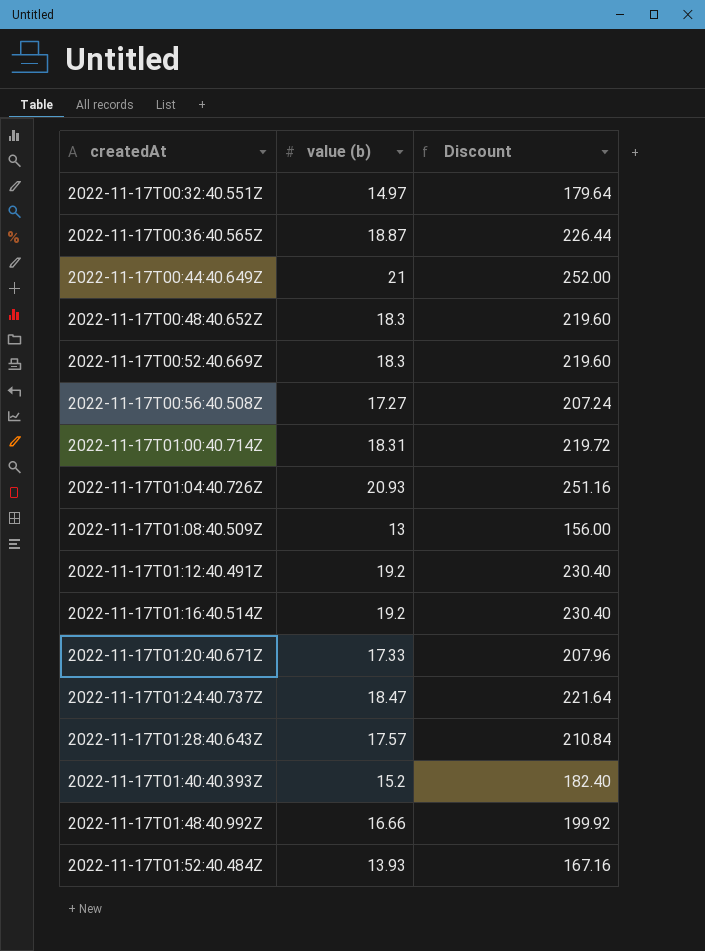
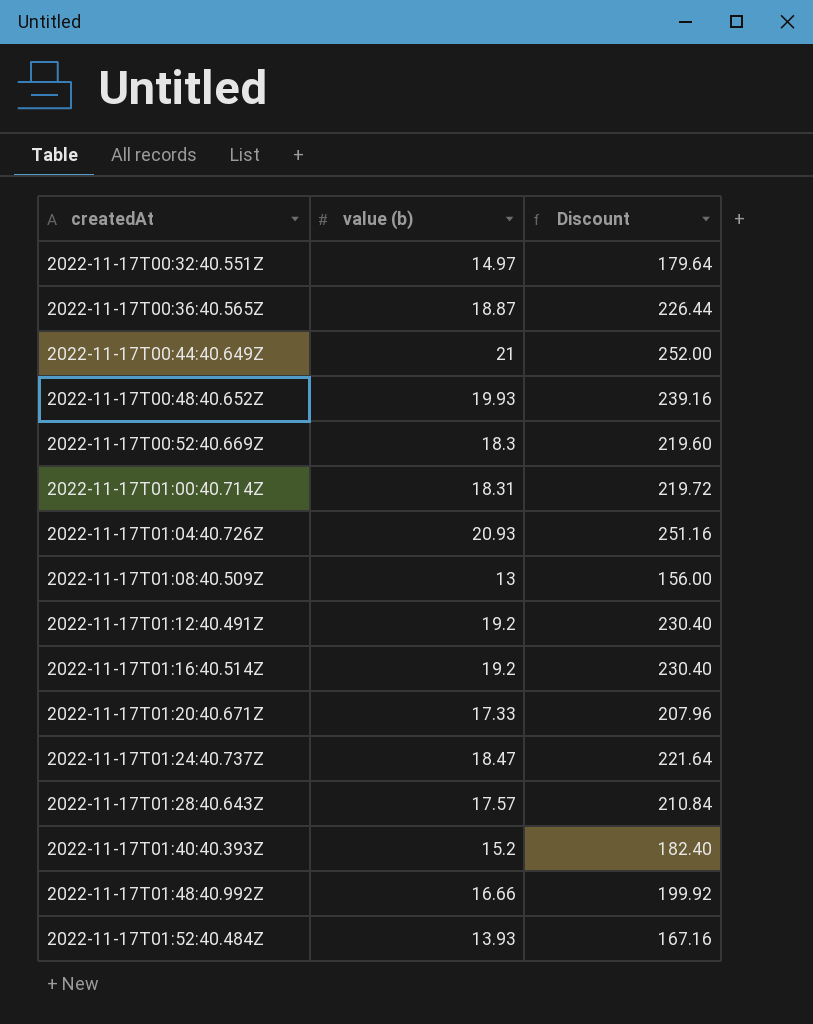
row 2022-11-17T00:56:40.508Z: 17.27 | 207.24 -> none
2022-11-17T00:48:40.652Z | value (b): 18.3 -> 19.93
2022-11-17T00:48:40.652Z | Discount: 219.60 -> 239.16

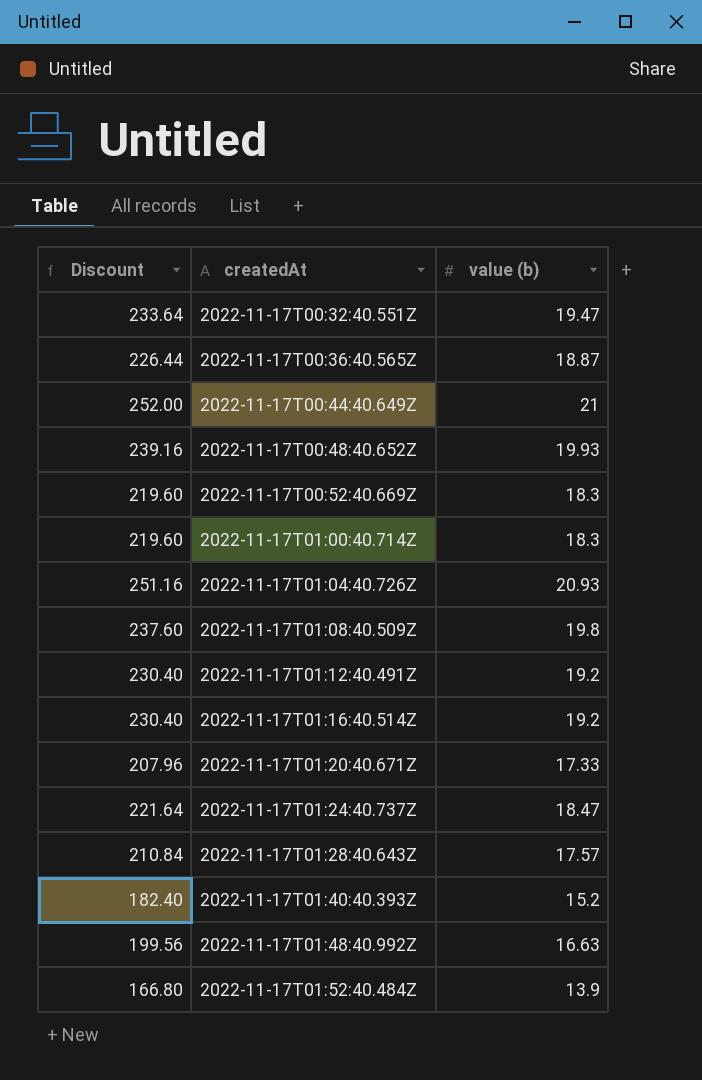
column Discount | position: 3 -> 1
2022-11-17T00:32:40.551Z | Discount: 179.64 -> 233.64
2022-11-17T00:32:40.551Z | value (b): 14.97 -> 19.47
2022-11-17T01:00:40.714Z | Discount: 219.72 -> 219.60
2022-11-17T01:00:40.714Z | value (b): 18.31 -> 18.3
2022-11-17T01:08:40.509Z | Discount: 156.00 -> 237.60
2022-11-17T01:08:40.509Z | value (b): 13 -> 19.8
2022-11-17T01:48:40.992Z | Discount: 199.92 -> 199.56
2022-11-17T01:48:40.992Z | value (b): 16.66 -> 16.63
2022-11-17T01:52:40.484Z | Discount: 167.16 -> 166.80
2022-11-17T01:52:40.484Z | value (b): 13.93 -> 13.9

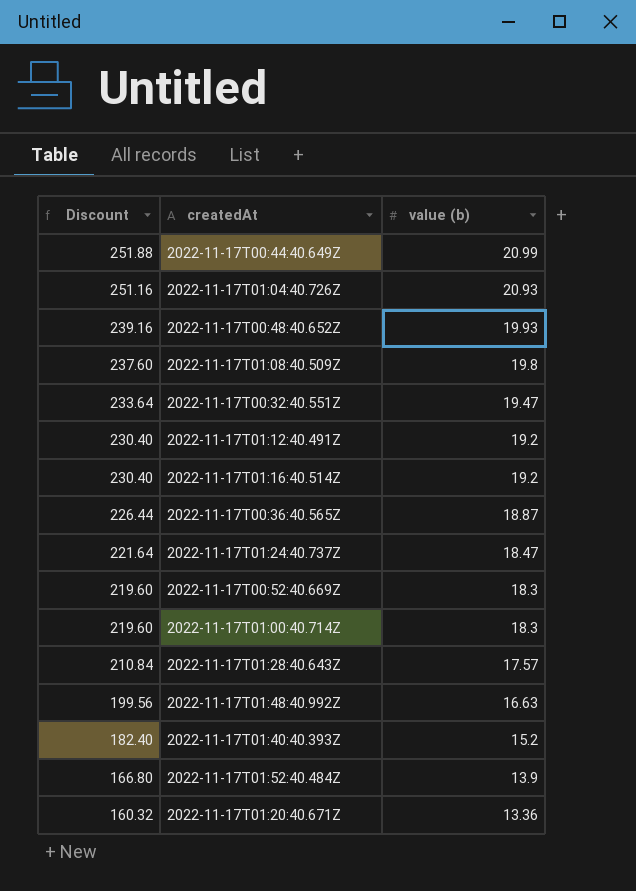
row order: createdAt ascending -> Discount descending
2022-11-17T00:44:40.649Z | Discount: 252.00 -> 251.88
2022-11-17T00:44:40.649Z | value (b): 21 -> 20.99
2022-11-17T01:20:40.671Z | Discount: 207.96 -> 160.32
2022-11-17T01:20:40.671Z | value (b): 17.33 -> 13.36

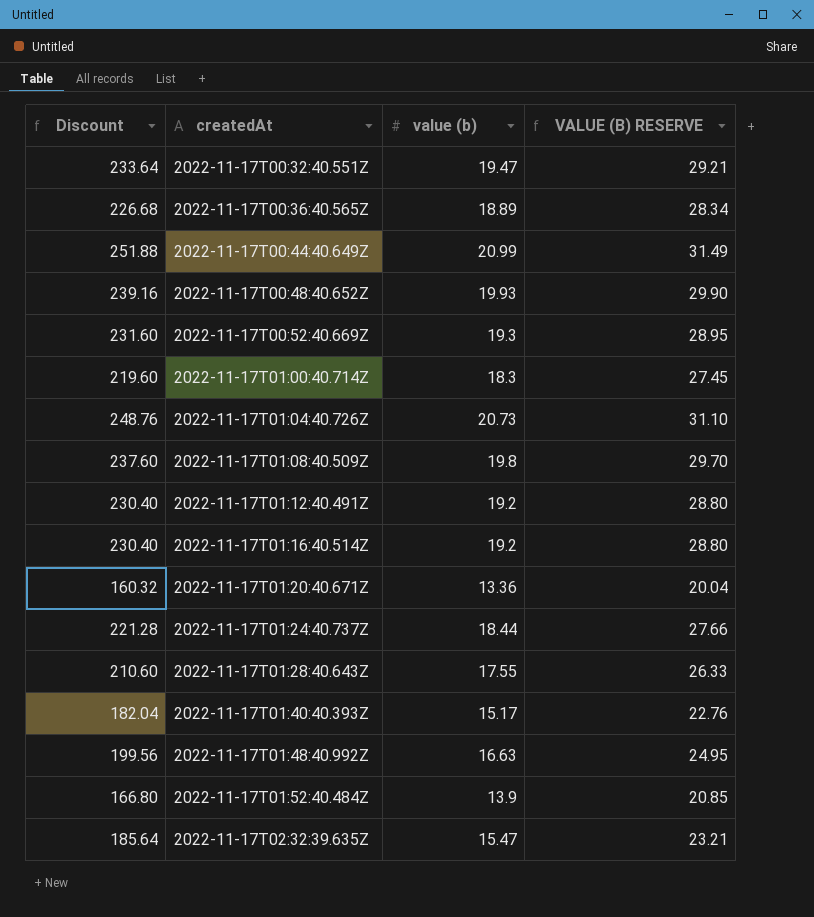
row order: Discount descending -> createdAt ascending
column VALUE (B) RESERVE | formula: none -> [value (b)] * 1.5
2022-11-17T00:36:40.565Z | Discount: 226.44 -> 226.68
2022-11-17T00:36:40.565Z | value (b): 18.87 -> 18.89
2022-11-17T00:52:40.669Z | Discount: 219.60 -> 231.60
2022-11-17T00:52:40.669Z | value (b): 18.3 -> 19.3
2022-11-17T01:04:40.726Z | Discount: 251.16 -> 248.76
2022-11-17T01:04:40.726Z | value (b): 20.93 -> 20.73
2022-11-17T01:24:40.737Z | Discount: 221.64 -> 221.28
2022-11-17T01:24:40.737Z | value (b): 18.47 -> 18.44
2022-11-17T01:28:40.643Z | Discount: 210.84 -> 210.60
2022-11-17T01:28:40.643Z | value (b): 17.57 -> 17.55
2022-11-17T01:40:40.393Z | Discount: 182.40 -> 182.04
2022-11-17T01:40:40.393Z | value (b): 15.2 -> 15.17
row 2022-11-17T02:32:39.635Z: none -> 185.64 | 15.47 | 23.21

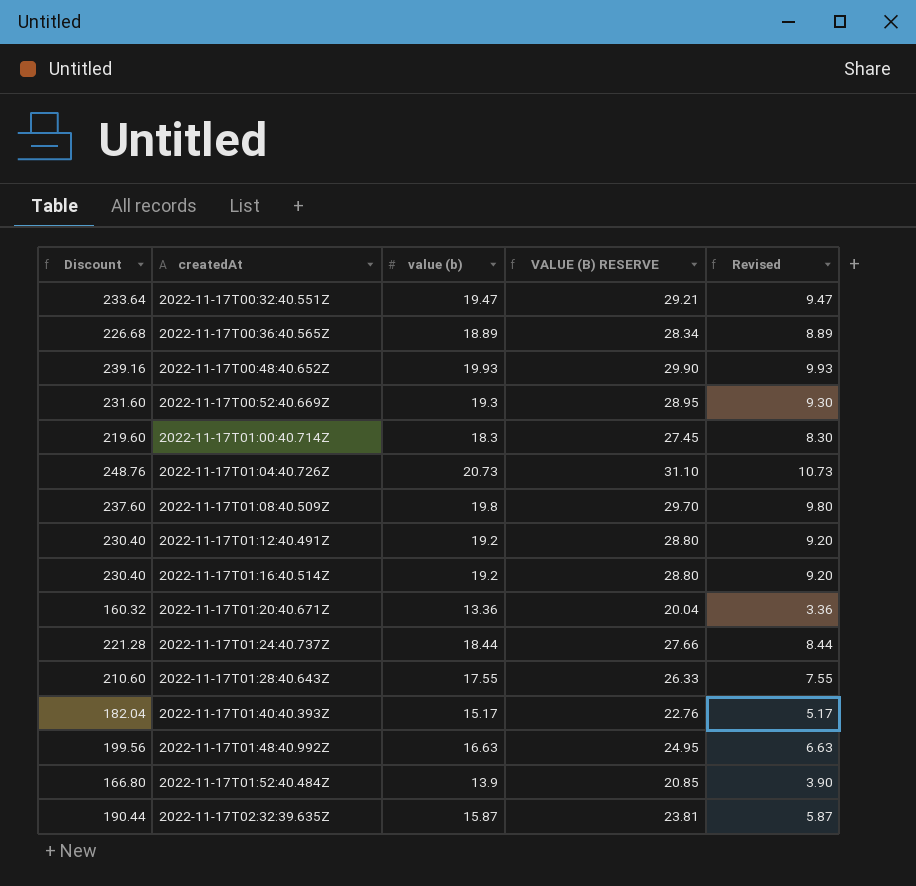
column Revised | formula: none -> [value (b)] - 10
row 2022-11-17T00:44:40.649Z: 251.88 | 20.99 | 31.49 -> none
2022-11-17T02:32:39.635Z | Discount: 185.64 -> 190.44
2022-11-17T02:32:39.635Z | value (b): 15.47 -> 15.87
2022-11-17T02:32:39.635Z | VALUE (B) RESERVE: 23.21 -> 23.81

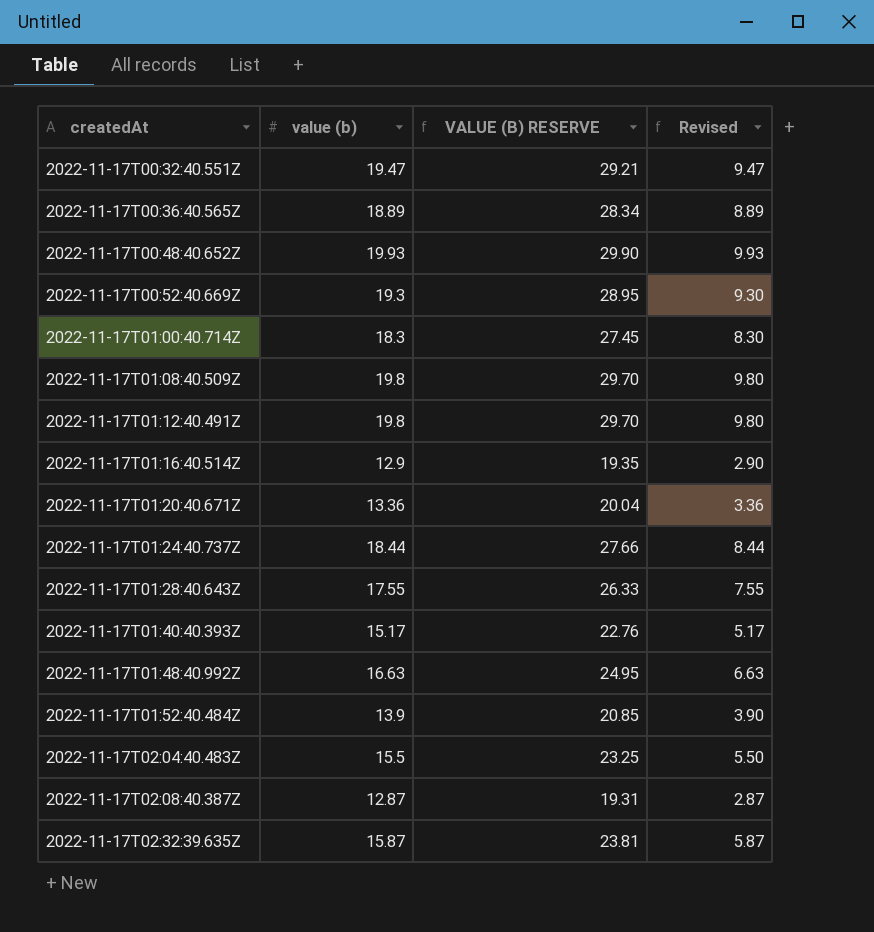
column Discount | formula: [value (b)] * 12 -> none
row 2022-11-17T01:04:40.726Z: 248.76 | 20.73 | 31.10 | 10.73 -> none
2022-11-17T01:12:40.491Z | value (b): 19.2 -> 19.8
2022-11-17T01:12:40.491Z | VALUE (B) RESERVE: 28.80 -> 29.70
2022-11-17T01:12:40.491Z | Revised: 9.20 -> 9.80
2022-11-17T01:16:40.514Z | value (b): 19.2 -> 12.9
2022-11-17T01:16:40.514Z | VALUE (B) RESERVE: 28.80 -> 19.35
2022-11-17T01:16:40.514Z | Revised: 9.20 -> 2.90
row 2022-11-17T02:04:40.483Z: none -> 15.5 | 23.25 | 5.50
row 2022-11-17T02:08:40.387Z: none -> 12.87 | 19.31 | 2.87

